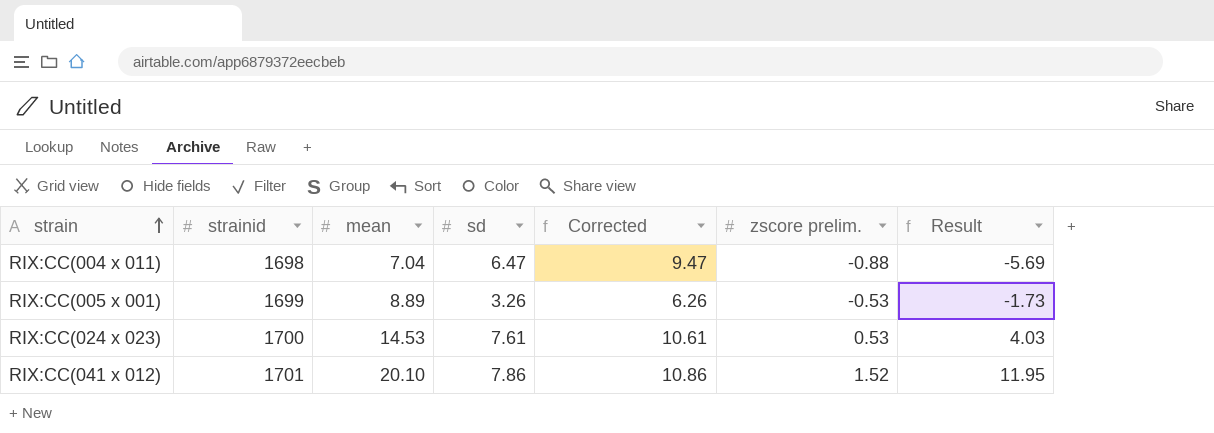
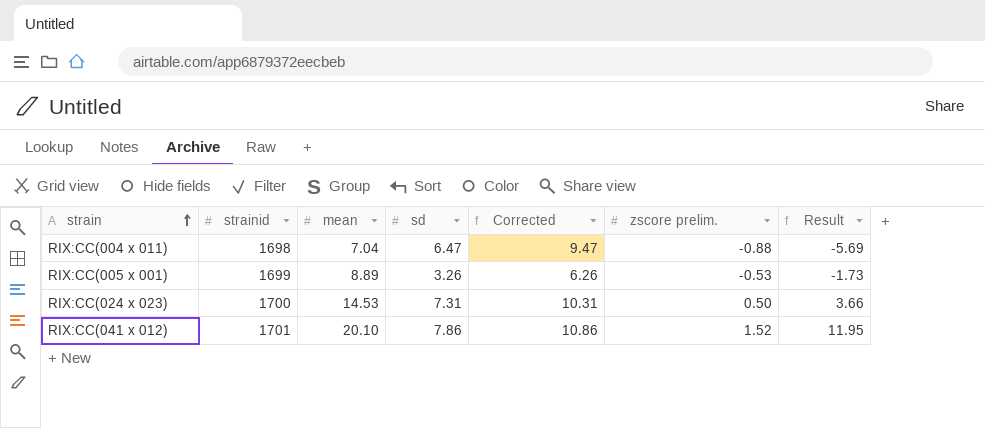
RIX:CC(024 x 023) | sd: 7.61 -> 7.31
RIX:CC(024 x 023) | Corrected: 10.61 -> 10.31
RIX:CC(024 x 023) | zscore prelim.: 0.53 -> 0.50
RIX:CC(024 x 023) | Result: 4.03 -> 3.66

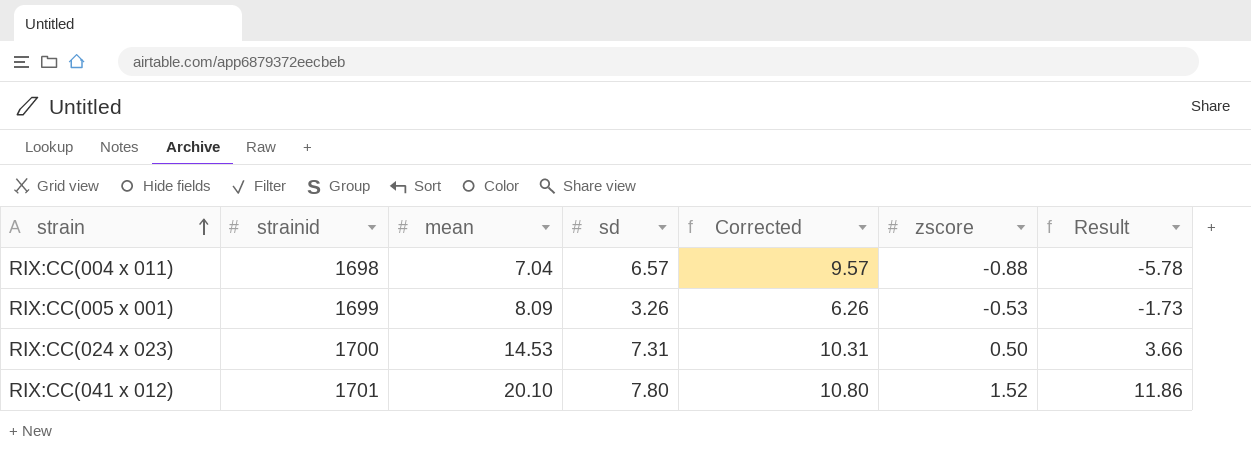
column name: zscore prelim. -> zscore
RIX:CC(004 x 011) | sd: 6.47 -> 6.57
RIX:CC(004 x 011) | Corrected: 9.47 -> 9.57
RIX:CC(004 x 011) | Result: -5.69 -> -5.78
RIX:CC(005 x 001) | mean: 8.89 -> 8.09
RIX:CC(041 x 012) | sd: 7.86 -> 7.80
RIX:CC(041 x 012) | Corrected: 10.86 -> 10.80
RIX:CC(041 x 012) | Result: 11.95 -> 11.86

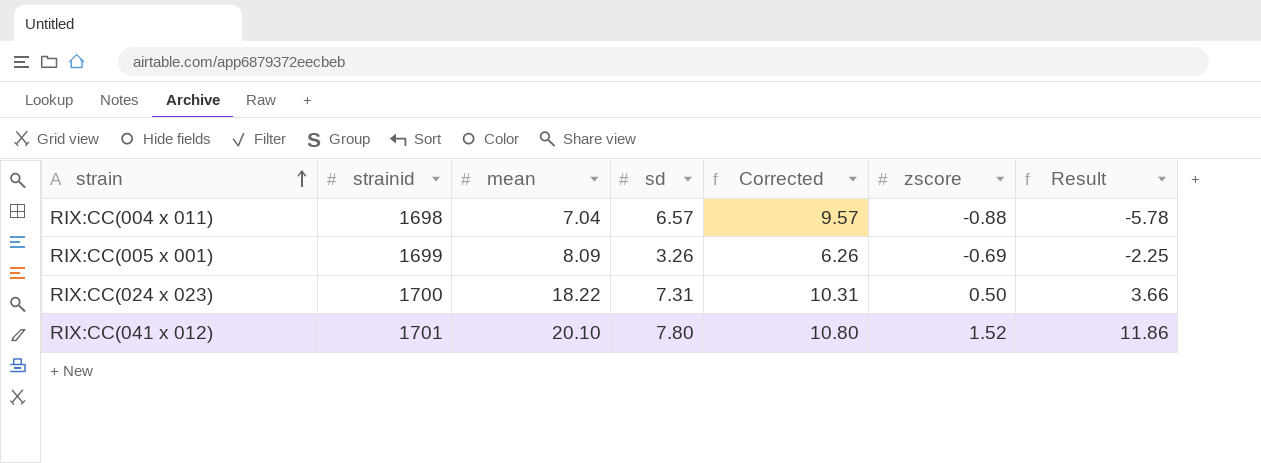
RIX:CC(005 x 001) | zscore: -0.53 -> -0.69
RIX:CC(005 x 001) | Result: -1.73 -> -2.25
RIX:CC(024 x 023) | mean: 14.53 -> 18.22

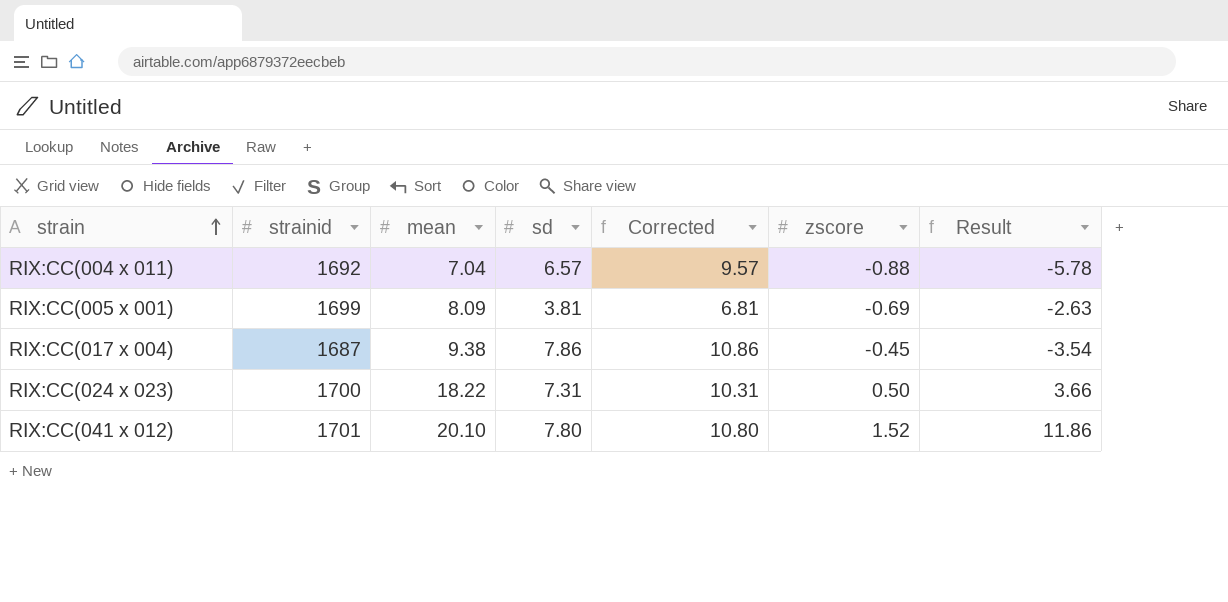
RIX:CC(004 x 011) | strainid: 1698 -> 1692
RIX:CC(005 x 001) | sd: 3.26 -> 3.81
RIX:CC(005 x 001) | Corrected: 6.26 -> 6.81
RIX:CC(005 x 001) | Result: -2.25 -> -2.63
row RIX:CC(017 x 004): none -> 1687 | 9.38 | 7.86 | 10.86 | -0.45 | -3.54

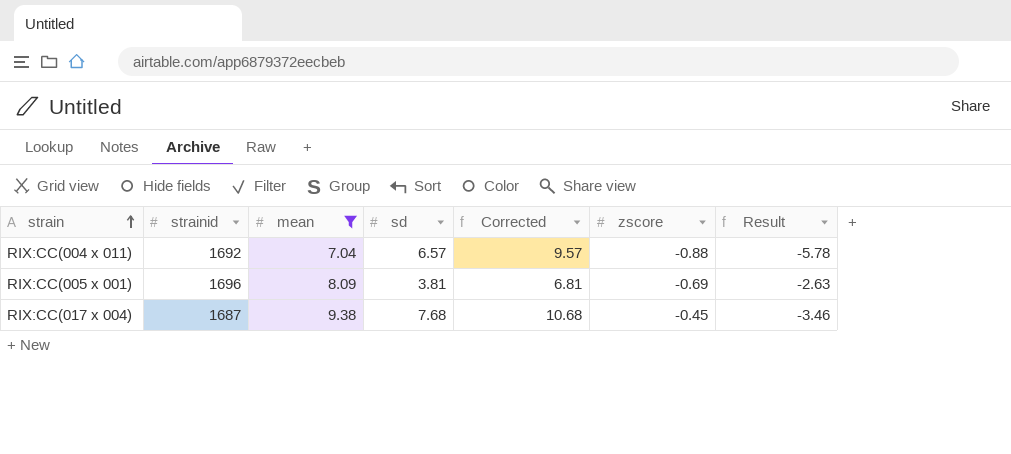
filter: none -> mean <= 9.38
RIX:CC(005 x 001) | strainid: 1699 -> 1696
RIX:CC(017 x 004) | sd: 7.86 -> 7.68
RIX:CC(017 x 004) | Corrected: 10.86 -> 10.68
RIX:CC(017 x 004) | Result: -3.54 -> -3.46

